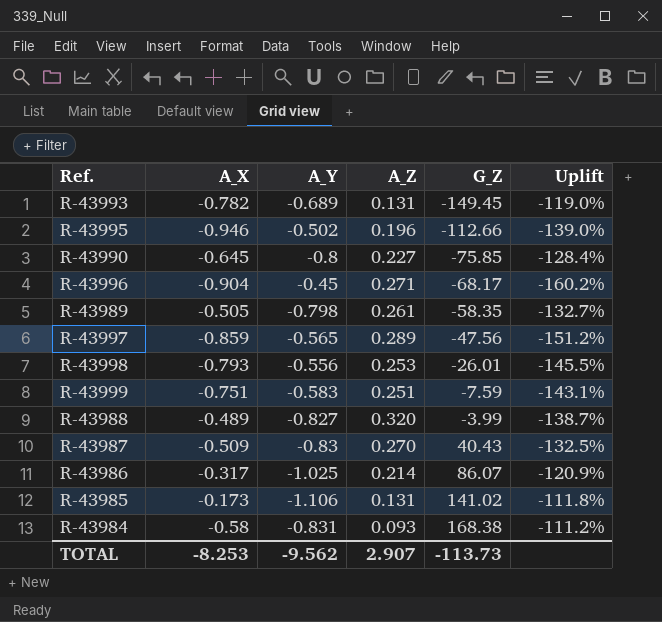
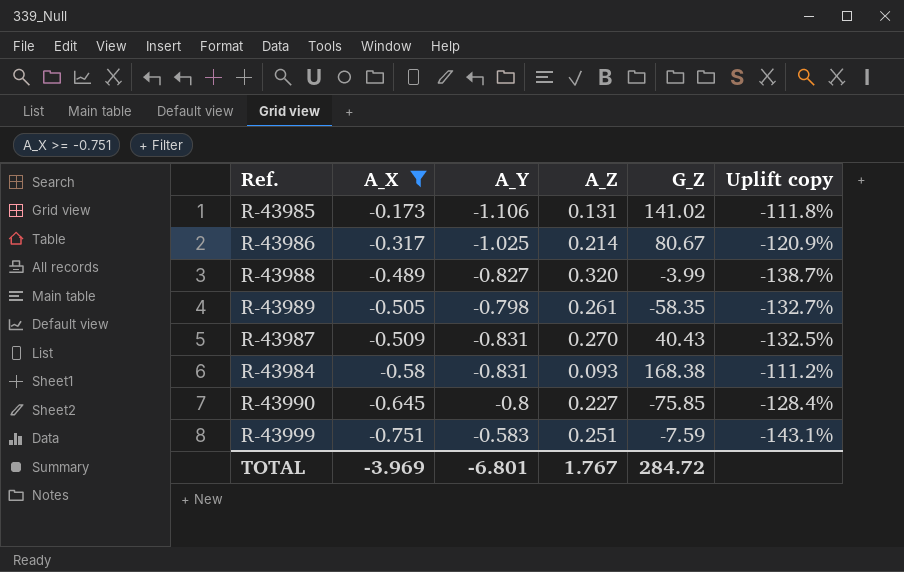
filter: none -> A_X >= -0.751
row order: G_Z ascending -> A_X descending
column name: Uplift -> Uplift copy
R-43986 | G_Z: 86.07 -> 80.67
R-43987 | A_Y: -0.83 -> -0.831
TOTAL | A_X: -8.253 -> -3.969
TOTAL | A_Y: -9.562 -> -6.801
TOTAL | A_Z: 2.907 -> 1.767
TOTAL | G_Z: -113.73 -> 284.72

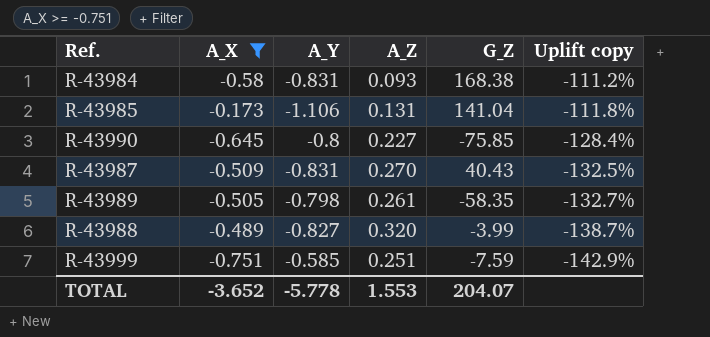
row order: A_X descending -> Uplift copy descending
row R-43986: -0.317 | -1.025 | 0.214 | 80.67 | -120.9% -> none
R-43985 | G_Z: 141.02 -> 141.04
R-43999 | A_Y: -0.583 -> -0.585
R-43999 | Uplift copy: -143.1% -> -142.9%
TOTAL | A_X: -3.969 -> -3.652
TOTAL | A_Y: -6.801 -> -5.778
TOTAL | A_Z: 1.767 -> 1.553
TOTAL | G_Z: 284.72 -> 204.07

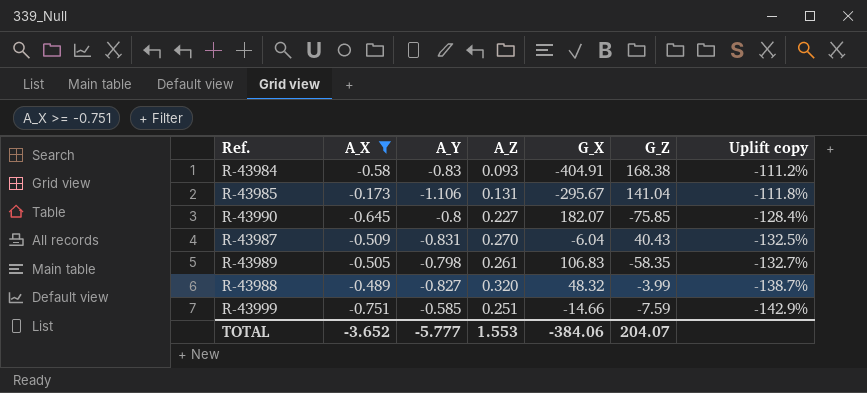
column G_X | position: none -> 5
R-43984 | A_Y: -0.831 -> -0.83
TOTAL | A_Y: -5.778 -> -5.777

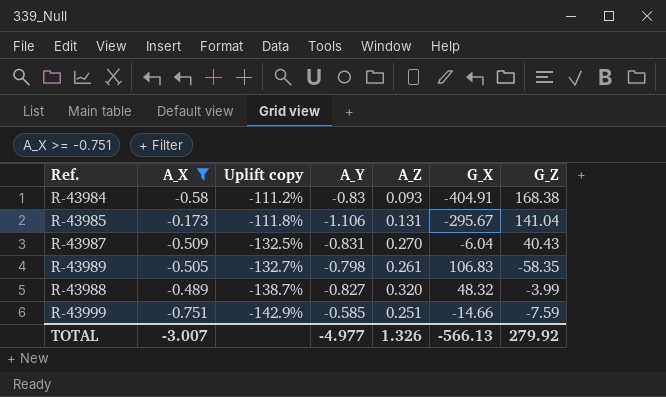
column Uplift copy | position: 7 -> 3
row R-43990: -0.645 | -0.8 | 0.227 | 182.07 | -75.85 | -128.4% -> none
TOTAL | A_X: -3.652 -> -3.007
TOTAL | A_Y: -5.777 -> -4.977
TOTAL | A_Z: 1.553 -> 1.326
TOTAL | G_X: -384.06 -> -566.13
TOTAL | G_Z: 204.07 -> 279.92

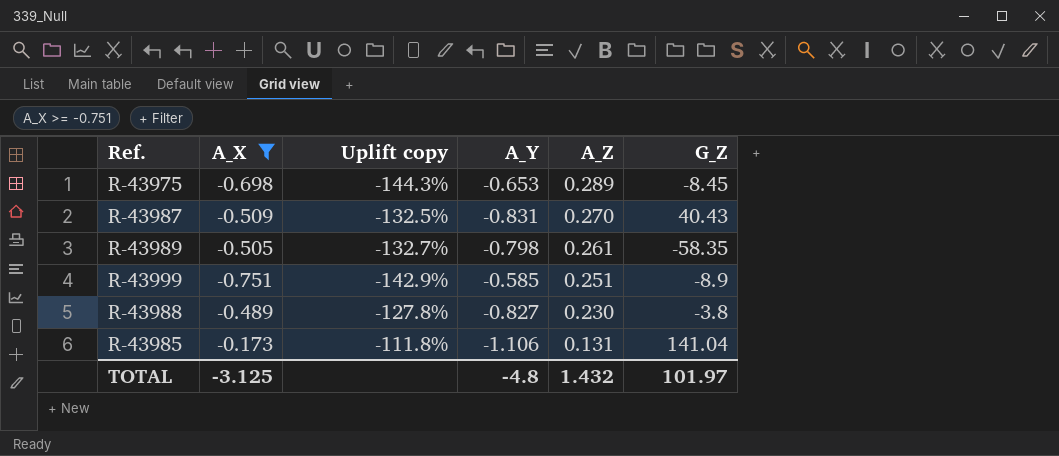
row order: Uplift copy descending -> A_Z descending
column G_X | position: 6 -> none
row R-43984: -0.58 | -111.2% | -0.83 | 0.093 | -404.91 | 168.38 -> none
row R-43975: none -> -0.698 | -144.3% | -0.653 | 0.289 | -8.45
R-43999 | G_Z: -7.59 -> -8.9
R-43988 | Uplift copy: -138.7% -> -127.8%
R-43988 | A_Z: 0.320 -> 0.230
R-43988 | G_Z: -3.99 -> -3.8
TOTAL | A_X: -3.007 -> -3.125
TOTAL | A_Y: -4.977 -> -4.8
TOTAL | A_Z: 1.326 -> 1.432
TOTAL | G_Z: 279.92 -> 101.97

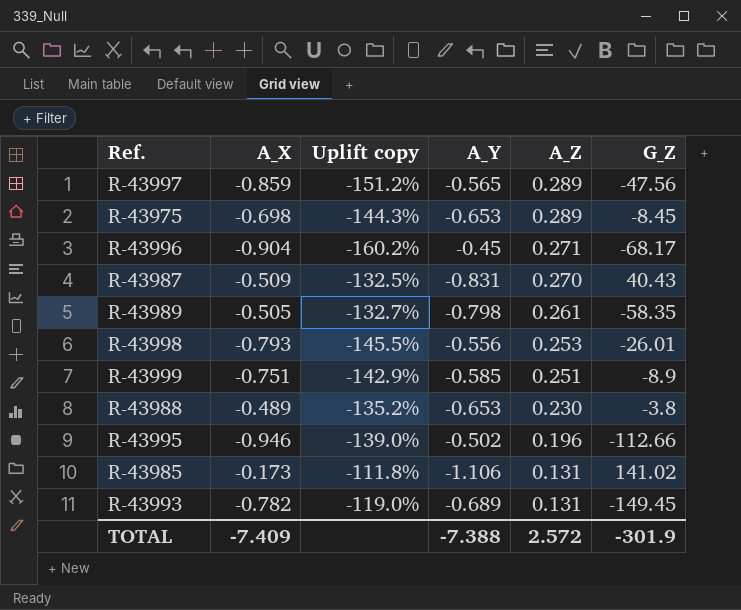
filter: A_X >= -0.751 -> none
R-43988 | Uplift copy: -127.8% -> -135.2%
R-43988 | A_Y: -0.827 -> -0.653
R-43985 | G_Z: 141.04 -> 141.02
TOTAL | A_X: -3.125 -> -7.409
TOTAL | A_Y: -4.8 -> -7.388
TOTAL | A_Z: 1.432 -> 2.572
TOTAL | G_Z: 101.97 -> -301.9

